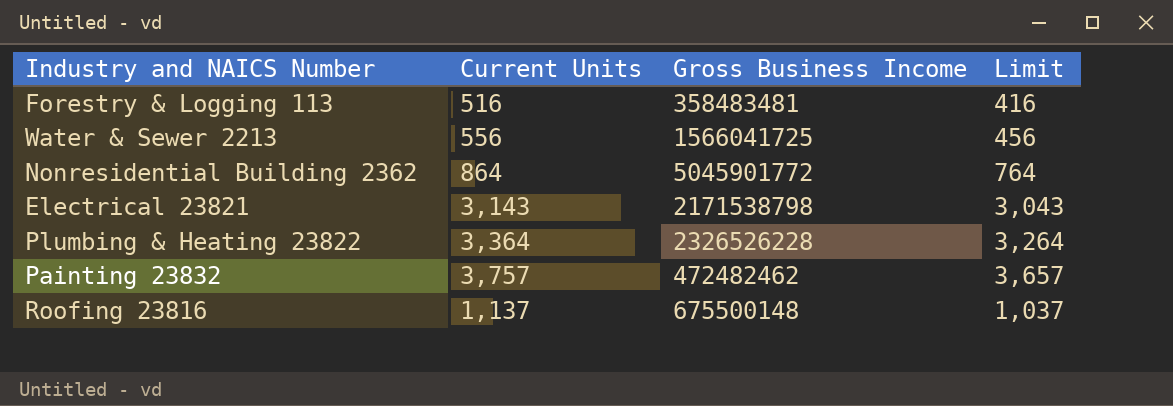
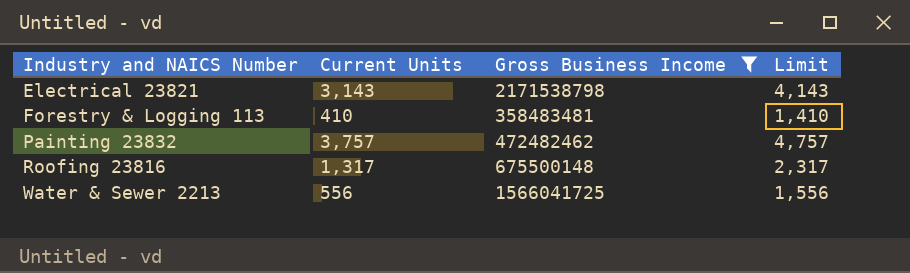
filter: none -> Gross Business Income <= 2171538798
row order: none -> Industry and NAICS Number ascending
column Limit | formula: [Current Units] - 100 -> [Current Units] + 1000
Forestry & Logging 113 | Current Units: 516 -> 410
Roofing 23816 | Current Units: 1,137 -> 1,317

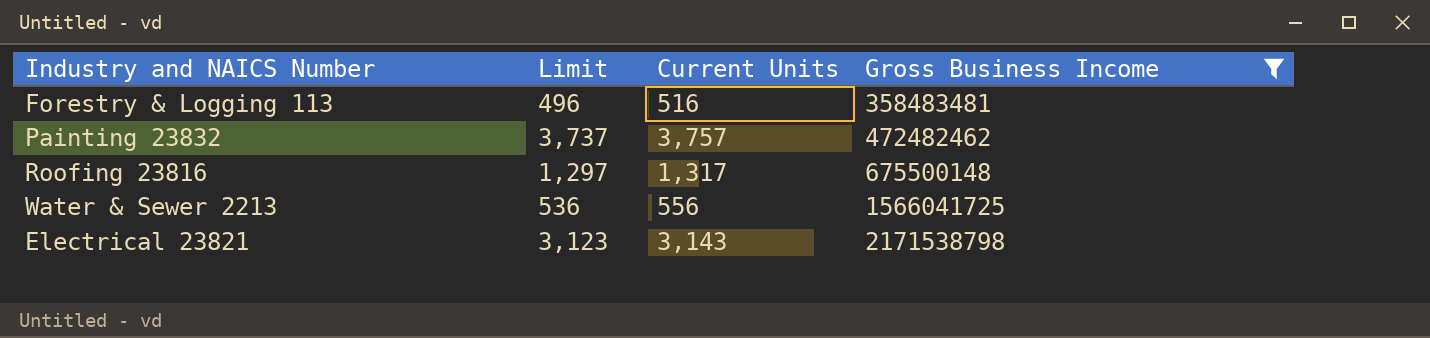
row order: Industry and NAICS Number ascending -> Gross Business Income ascending
column Limit | formula: [Current Units] + 1000 -> [Current Units] - 20
column Limit | position: 4 -> 2
Forestry & Logging 113 | Current Units: 410 -> 516

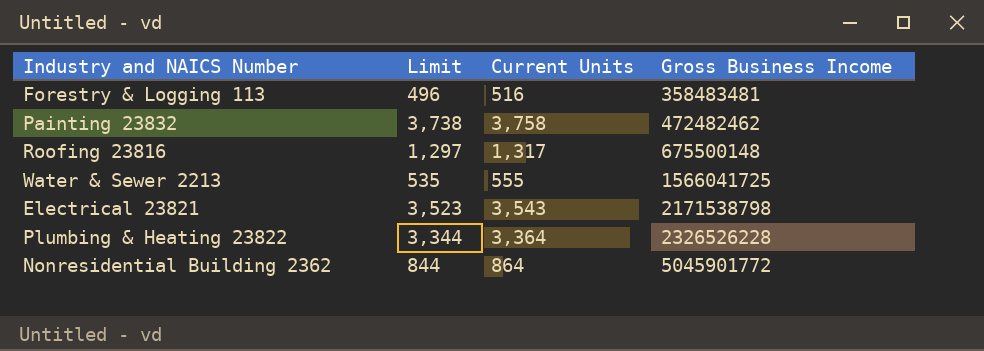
filter: Gross Business Income <= 2171538798 -> none
Painting 23832 | Limit: 3,737 -> 3,738
Painting 23832 | Current Units: 3,757 -> 3,758
Water & Sewer 2213 | Limit: 536 -> 535
Water & Sewer 2213 | Current Units: 556 -> 555
Electrical 23821 | Limit: 3,123 -> 3,523
Electrical 23821 | Current Units: 3,143 -> 3,543

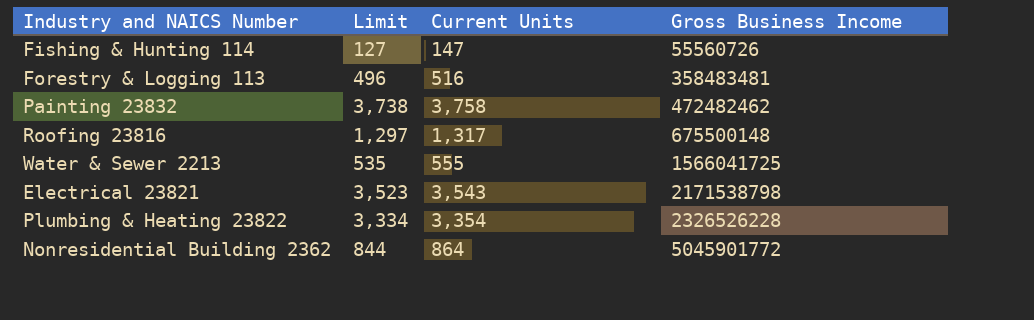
row Fishing & Hunting 114: none -> 127 | 147 | 55560726
Plumbing & Heating 23822 | Limit: 3,344 -> 3,334
Plumbing & Heating 23822 | Current Units: 3,364 -> 3,354

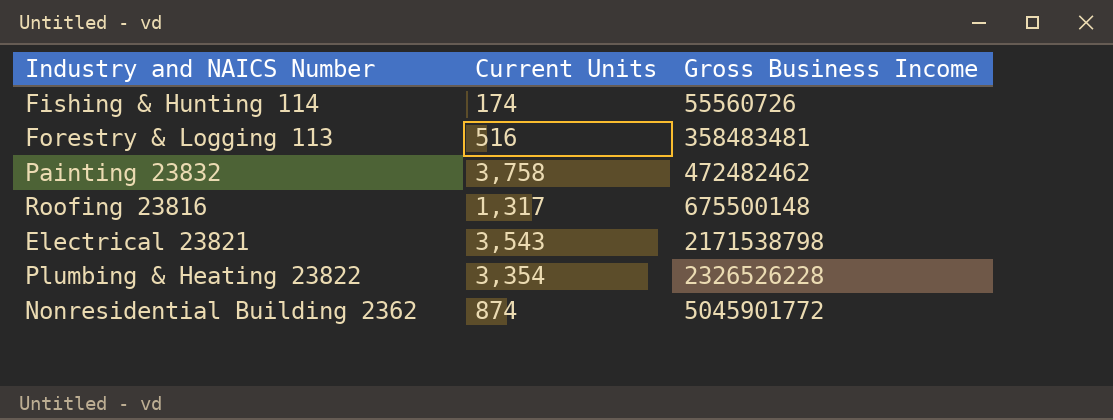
column Limit | formula: [Current Units] - 20 -> none
row Water & Sewer 2213: 535 | 555 | 1566041725 -> none
Fishing & Hunting 114 | Current Units: 147 -> 174
Nonresidential Building 2362 | Current Units: 864 -> 874

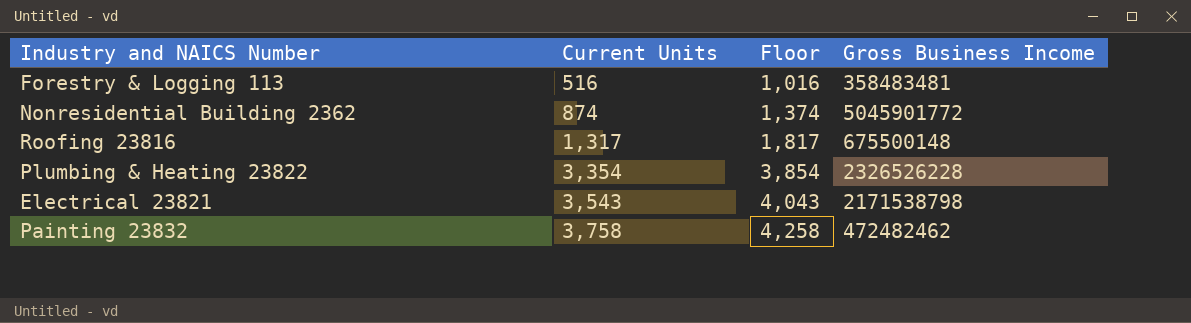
row order: Gross Business Income ascending -> Current Units ascending
column Floor | formula: none -> [Current Units] + 500
row Fishing & Hunting 114: 174 | 55560726 -> none

